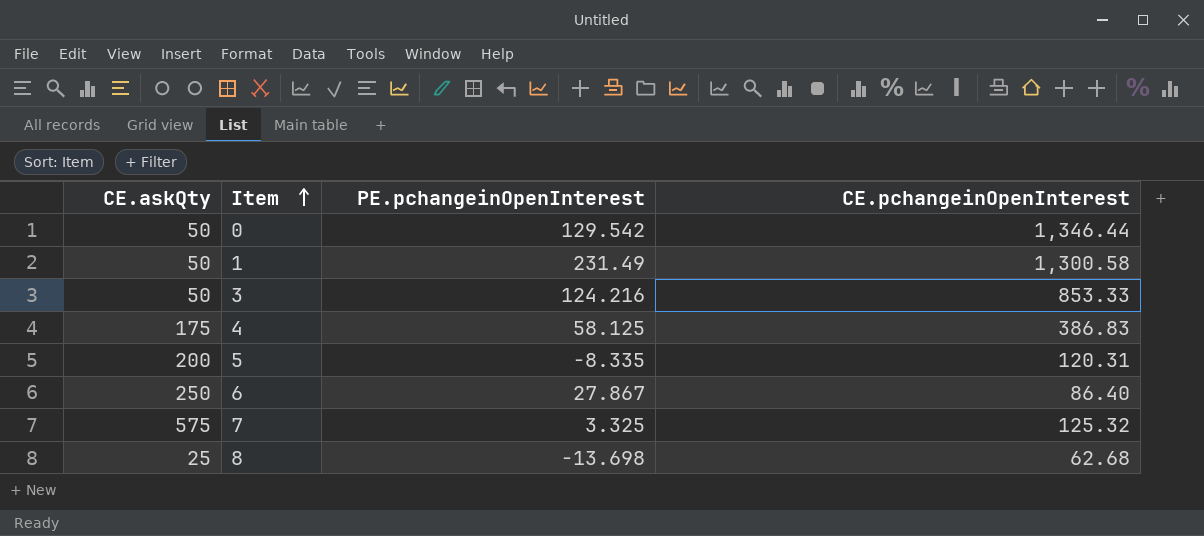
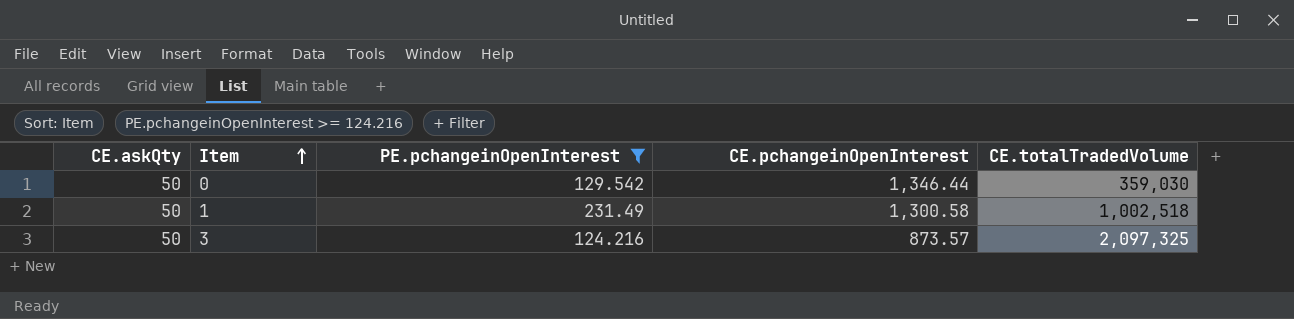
filter: none -> PE.pchangeinOpenInterest >= 124.216
column CE.totalTradedVolume | position: none -> 5
3 | CE.pchangeinOpenInterest: 853.33 -> 873.57

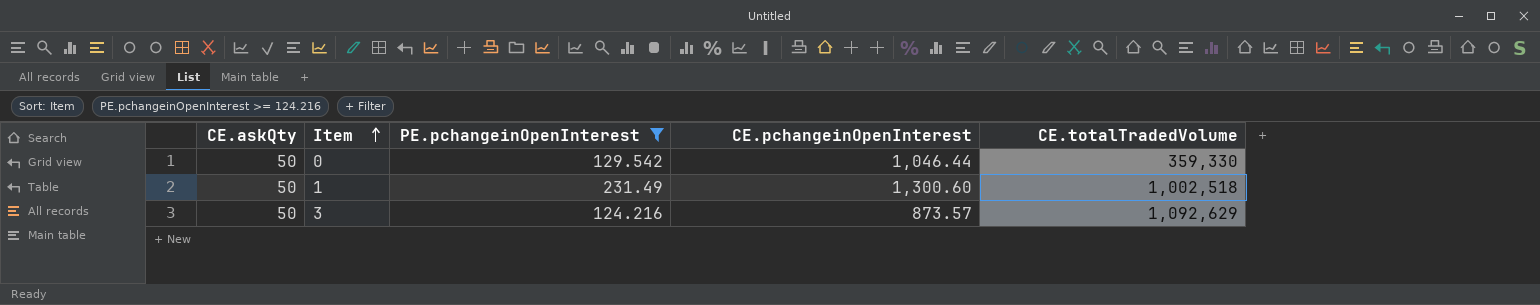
0 | CE.pchangeinOpenInterest: 1,346.44 -> 1,046.44
0 | CE.totalTradedVolume: 359,030 -> 359,330
1 | CE.pchangeinOpenInterest: 1,300.58 -> 1,300.60
3 | CE.totalTradedVolume: 2,097,325 -> 1,092,629

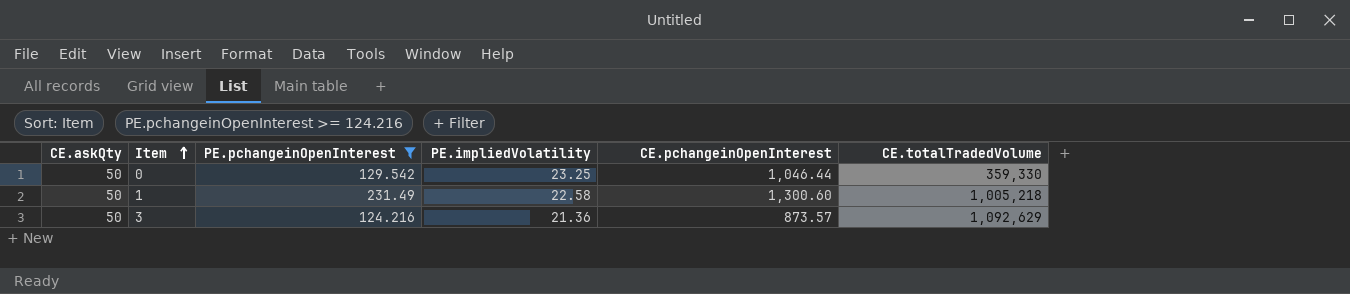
column PE.impliedVolatility | position: none -> 4
1 | CE.totalTradedVolume: 1,002,518 -> 1,005,218

